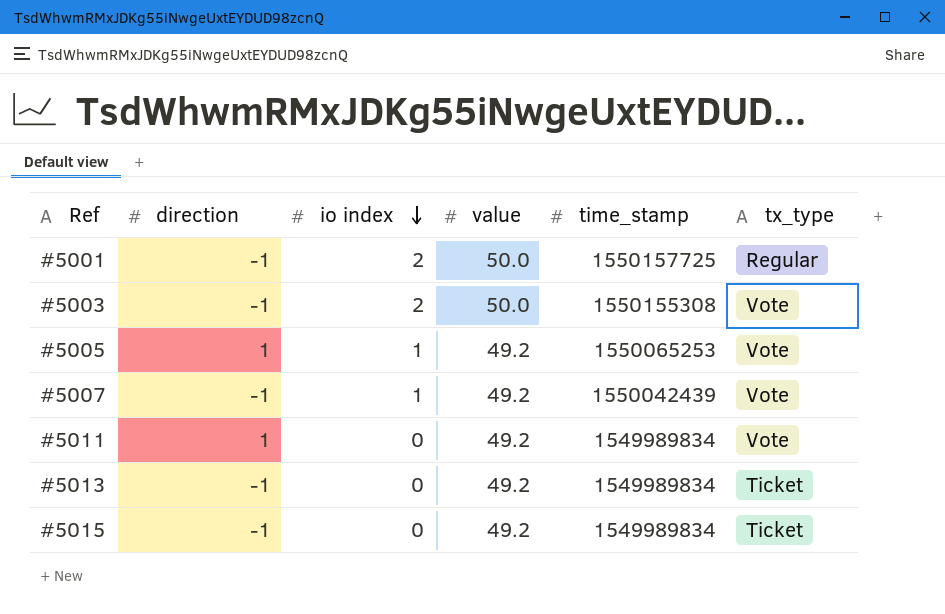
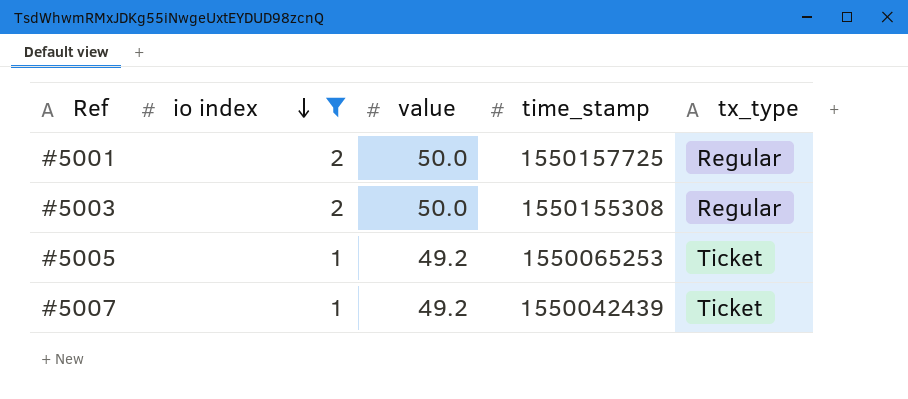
filter: none -> io index != 0
column direction | position: 2 -> none
#5003 | tx_type: Vote -> Regular
#5005 | tx_type: Vote -> Ticket
#5007 | tx_type: Vote -> Ticket

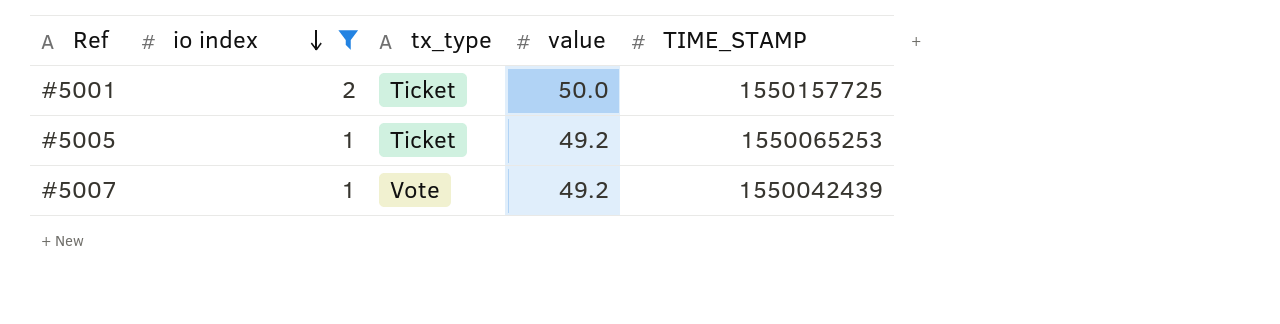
column tx_type | position: 5 -> 3
column name: time_stamp -> TIME_STAMP
row #5003: 2 | 50.0 | 1550155308 | Regular -> none
#5001 | tx_type: Regular -> Ticket
#5007 | tx_type: Ticket -> Vote

